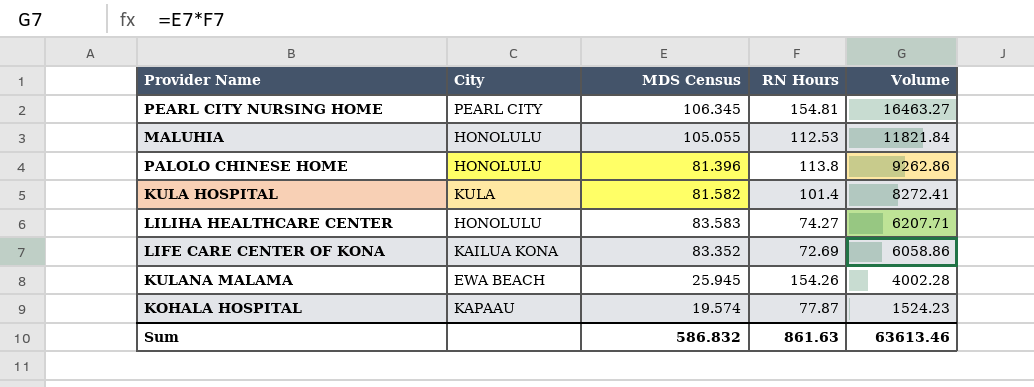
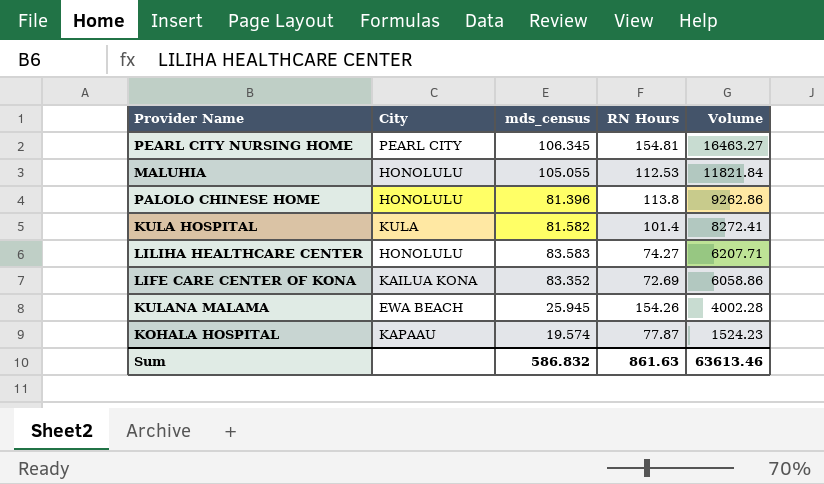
column name: MDS Census -> mds_census

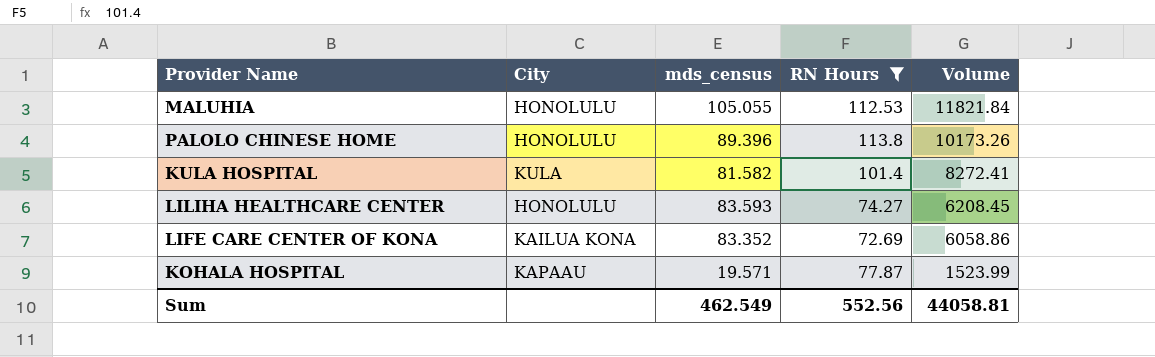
filter: none -> RN Hours <= 113.8
PALOLO CHINESE HOME | mds_census: 81.396 -> 89.396
PALOLO CHINESE HOME | Volume: 9262.86 -> 10173.26
LILIHA HEALTHCARE CENTER | mds_census: 83.583 -> 83.593
LILIHA HEALTHCARE CENTER | Volume: 6207.71 -> 6208.45
KOHALA HOSPITAL | mds_census: 19.574 -> 19.571
KOHALA HOSPITAL | Volume: 1524.23 -> 1523.99
Sum | mds_census: 586.832 -> 462.549
Sum | RN Hours: 861.63 -> 552.56
Sum | Volume: 63613.46 -> 44058.81

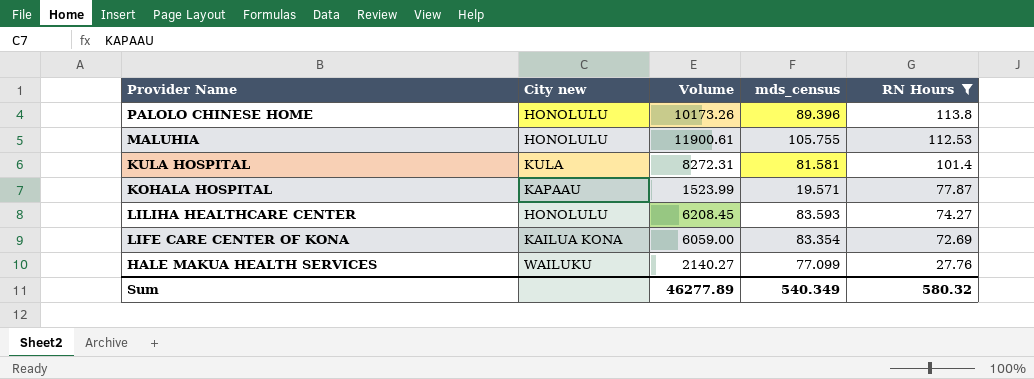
row order: Volume descending -> RN Hours descending
column name: City -> City new
column Volume | position: 5 -> 3
MALUHIA | Volume: 11821.84 -> 11900.61
MALUHIA | mds_census: 105.055 -> 105.755
KULA HOSPITAL | Volume: 8272.41 -> 8272.31
KULA HOSPITAL | mds_census: 81.582 -> 81.581
LIFE CARE CENTER OF KONA | Volume: 6058.86 -> 6059.00
LIFE CARE CENTER OF KONA | mds_census: 83.352 -> 83.354
row HALE MAKUA HEALTH SERVICES: none -> WAILUKU | 2140.27 | 77.099 | 27.76
Sum | Volume: 44058.81 -> 46277.89
Sum | mds_census: 462.549 -> 540.349
Sum | RN Hours: 552.56 -> 580.32

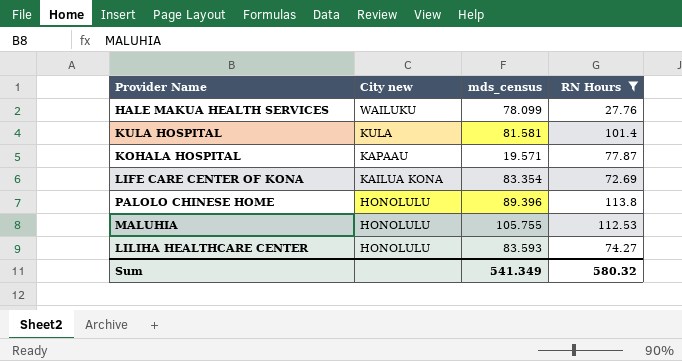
row order: RN Hours descending -> City new descending
column Volume | formula: [mds_census] * [RN Hours] -> none
HALE MAKUA HEALTH SERVICES | mds_census: 77.099 -> 78.099
Sum | mds_census: 540.349 -> 541.349

